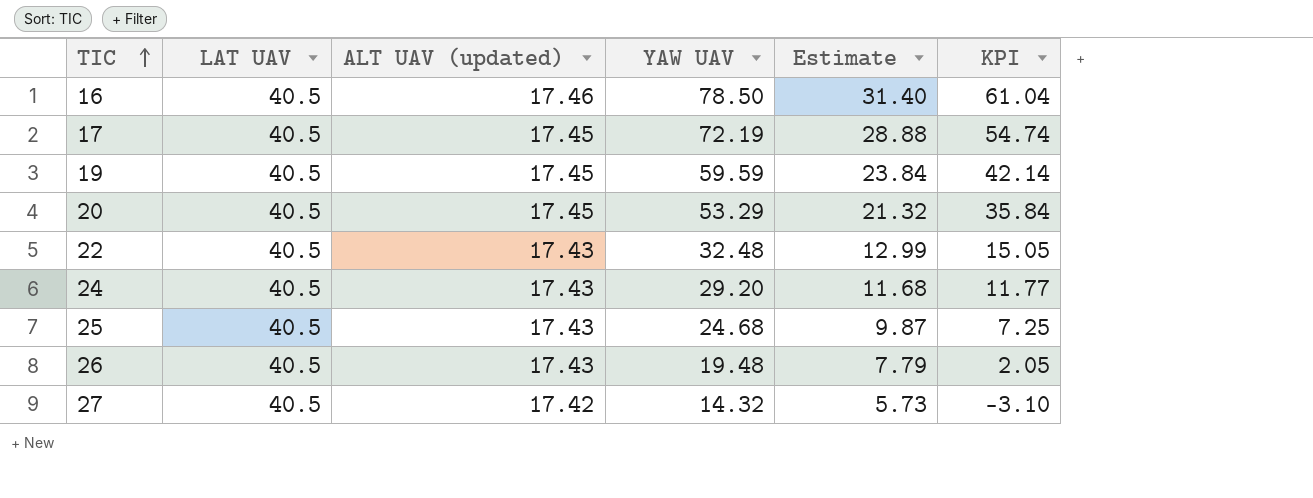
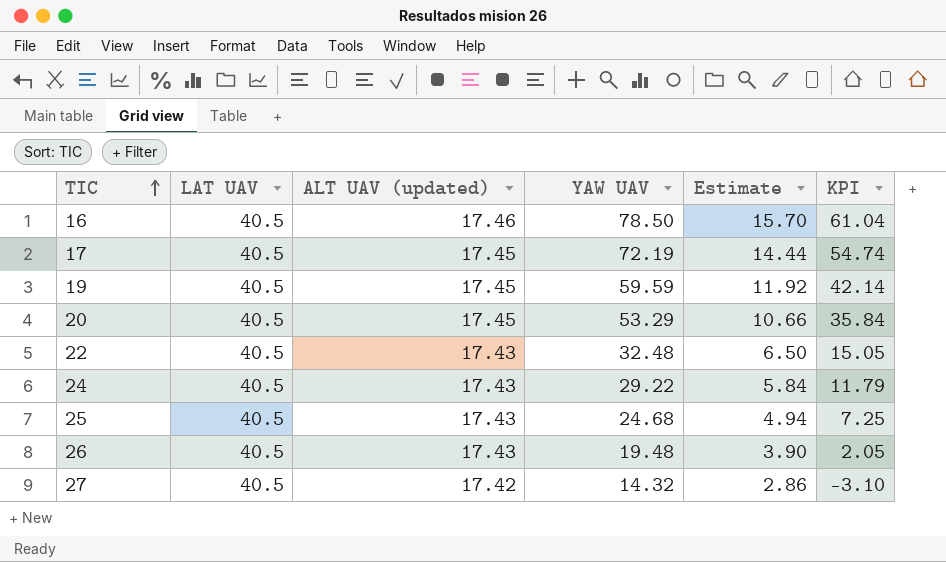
column Estimate | formula: [YAW UAV] * 0.4 -> [YAW UAV] * 0.2
24 | YAW UAV: 29.20 -> 29.22
24 | KPI: 11.77 -> 11.79

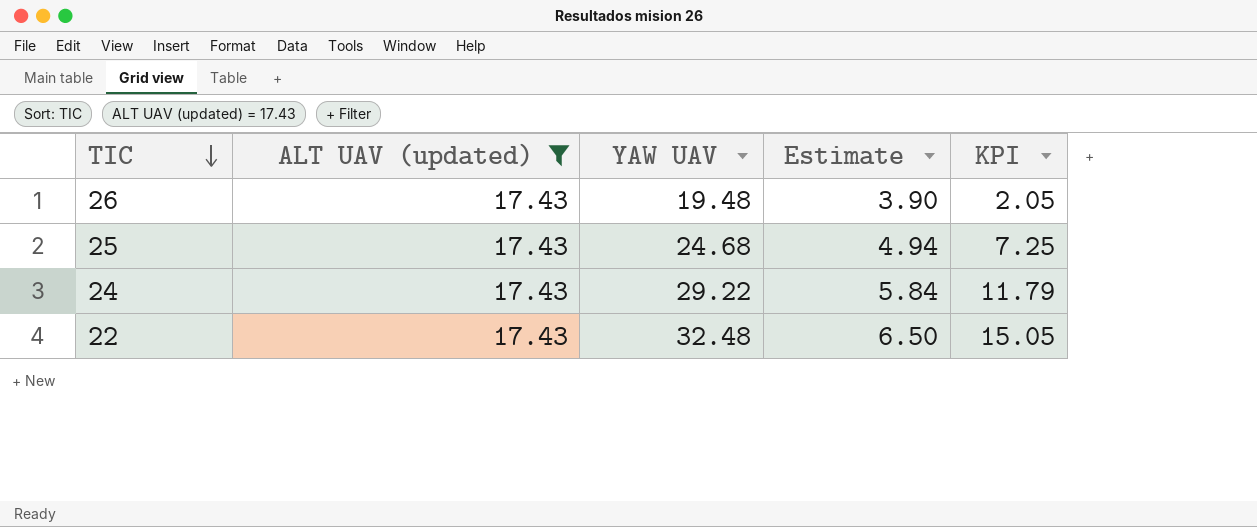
filter: none -> ALT UAV (updated) = 17.43
row order: TIC ascending -> TIC descending
column LAT UAV | position: 2 -> none

